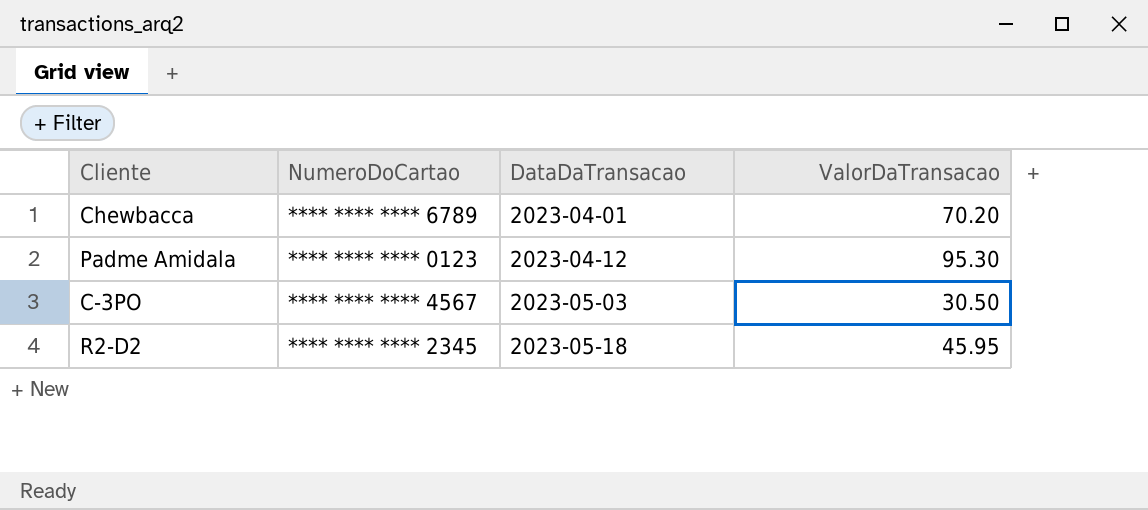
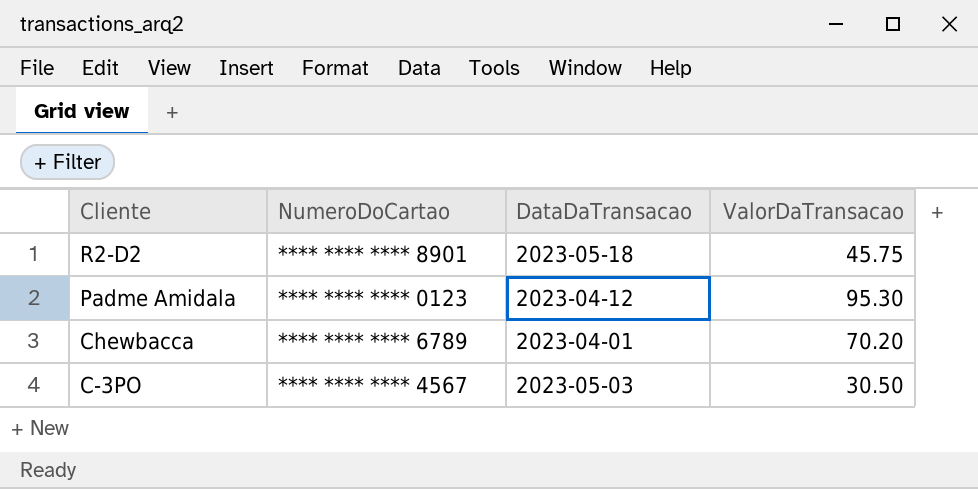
row order: DataDaTransacao ascending -> Cliente descending
R2-D2 | NumeroDoCartao: **** **** **** 2345 -> **** **** **** 8901
R2-D2 | ValorDaTransacao: 45.95 -> 45.75

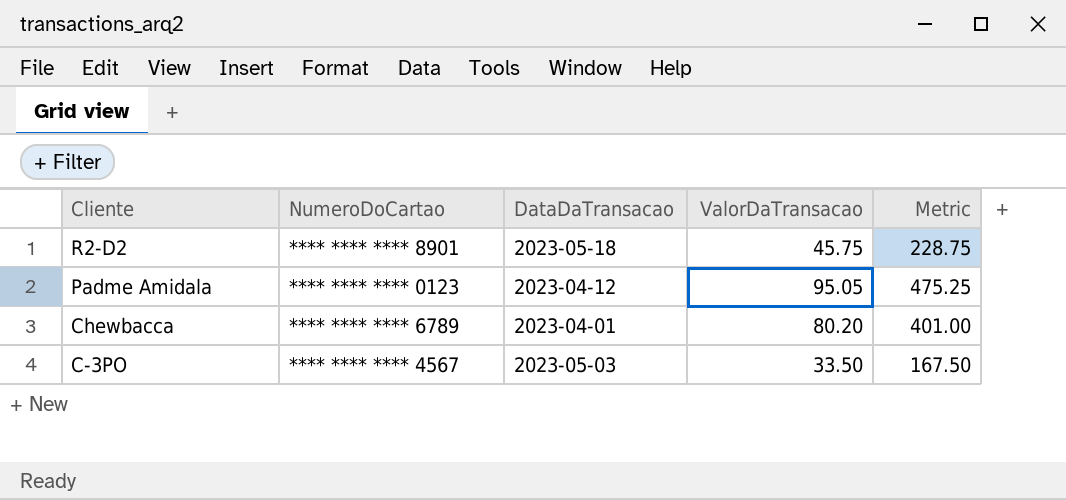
column Metric | formula: none -> [ValorDaTransacao] * 5
Padme Amidala | ValorDaTransacao: 95.30 -> 95.05
Chewbacca | ValorDaTransacao: 70.20 -> 80.20
C-3PO | ValorDaTransacao: 30.50 -> 33.50

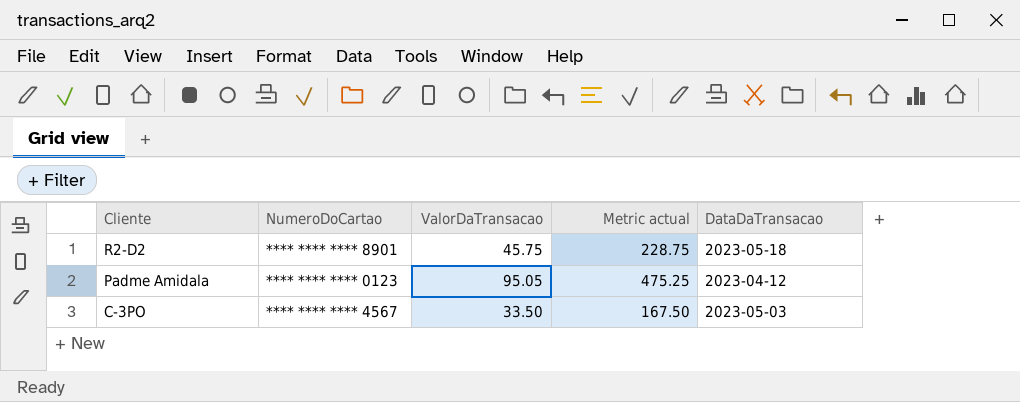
column name: Metric -> Metric actual
column DataDaTransacao | position: 3 -> 5
row Chewbacca: **** **** **** 6789 | 2023-04-01 | 80.20 | 401.00 -> none

